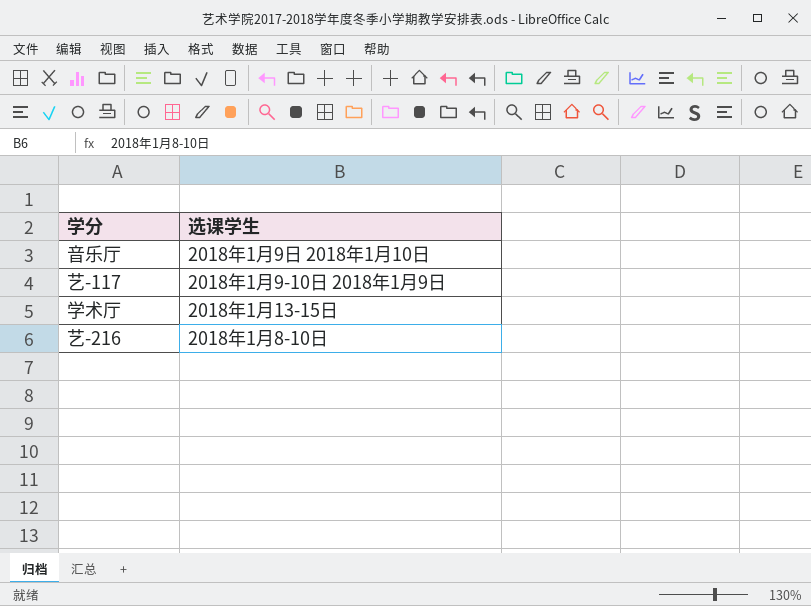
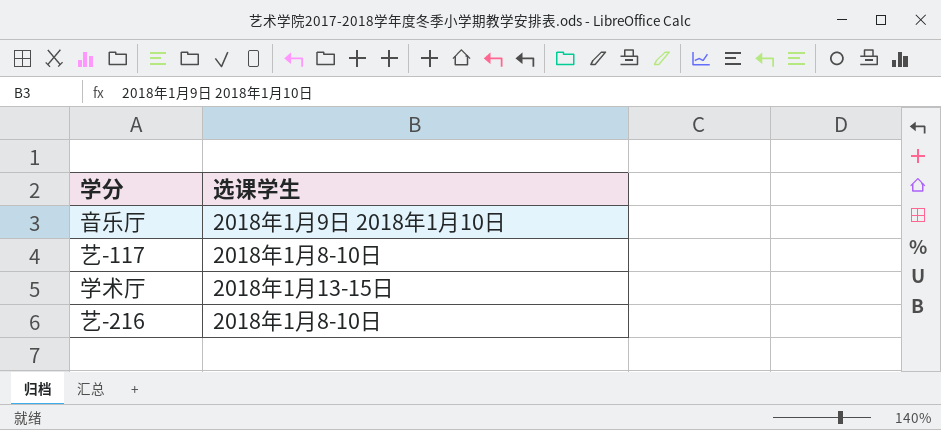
艺-117 | 选课学生: 2018年1月9-10日 2018年1月9日 -> 2018年1月8-10日

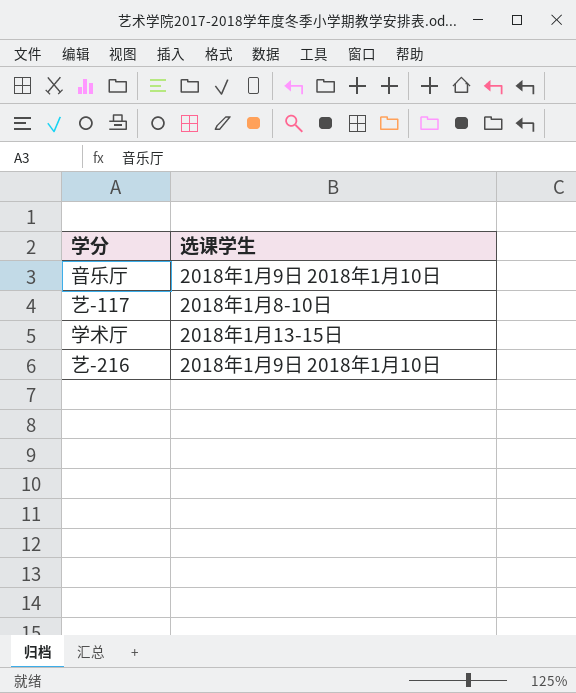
艺-216 | 选课学生: 2018年1月8-10日 -> 2018年1月9日 2018年1月10日

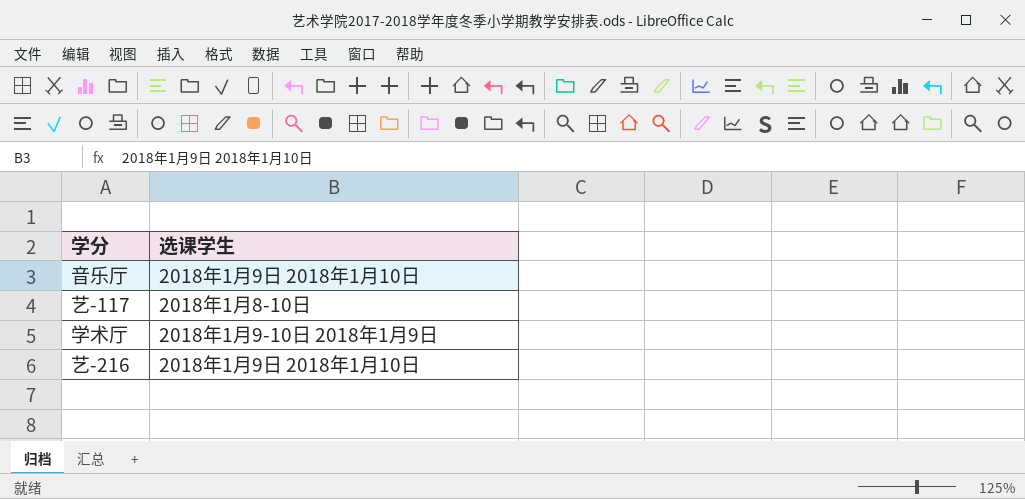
学术厅 | 选课学生: 2018年1月13-15日 -> 2018年1月9-10日 2018年1月9日

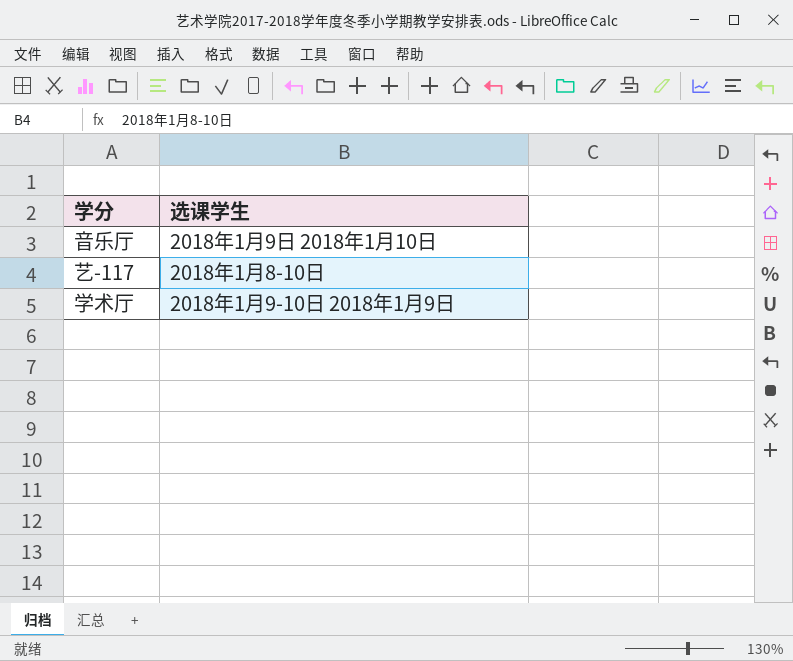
row 艺-216: 2018年1月9日 2018年1月10日 -> none

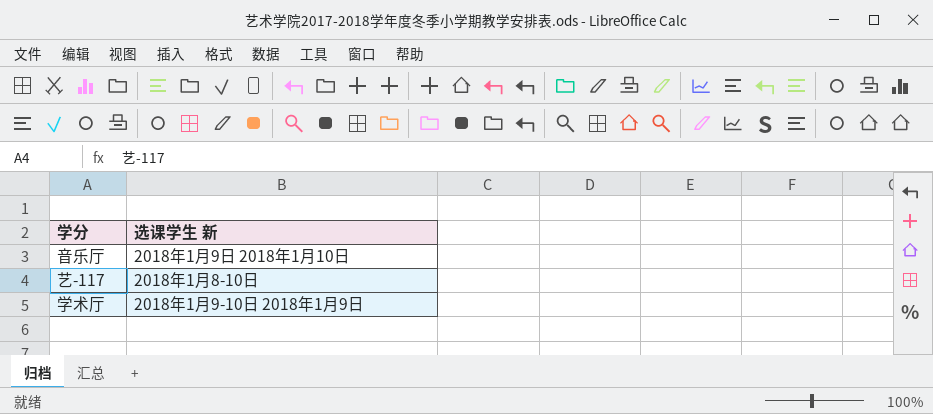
column name: 选课学生 -> 选课学生 新

